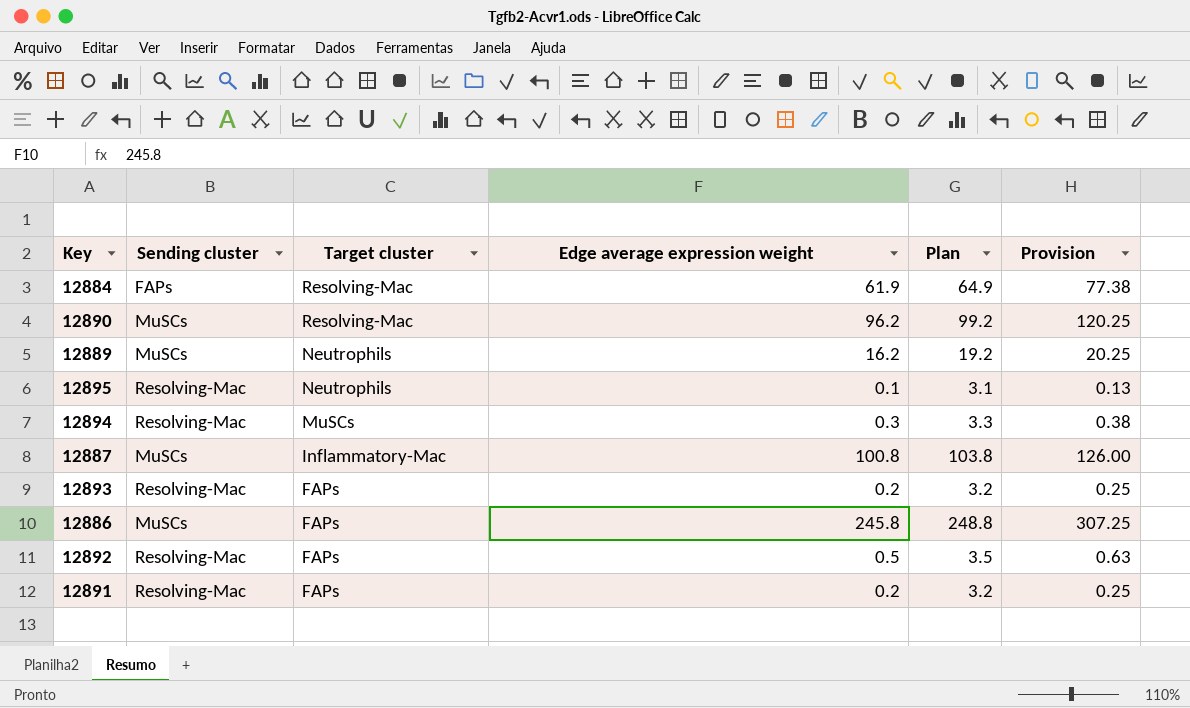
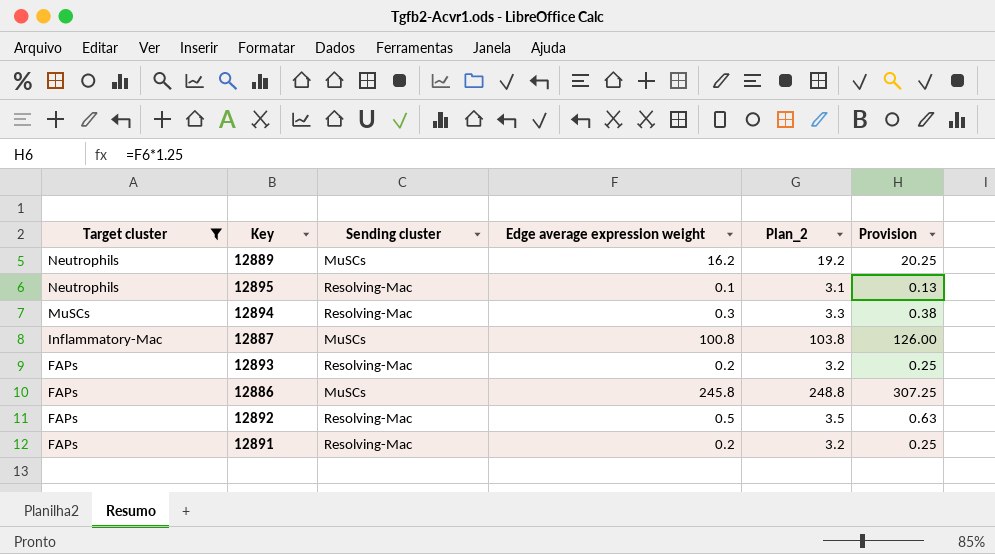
filter: none -> Target cluster != Resolving-Mac
column Target cluster | position: 3 -> 1
column name: Plan -> Plan_2

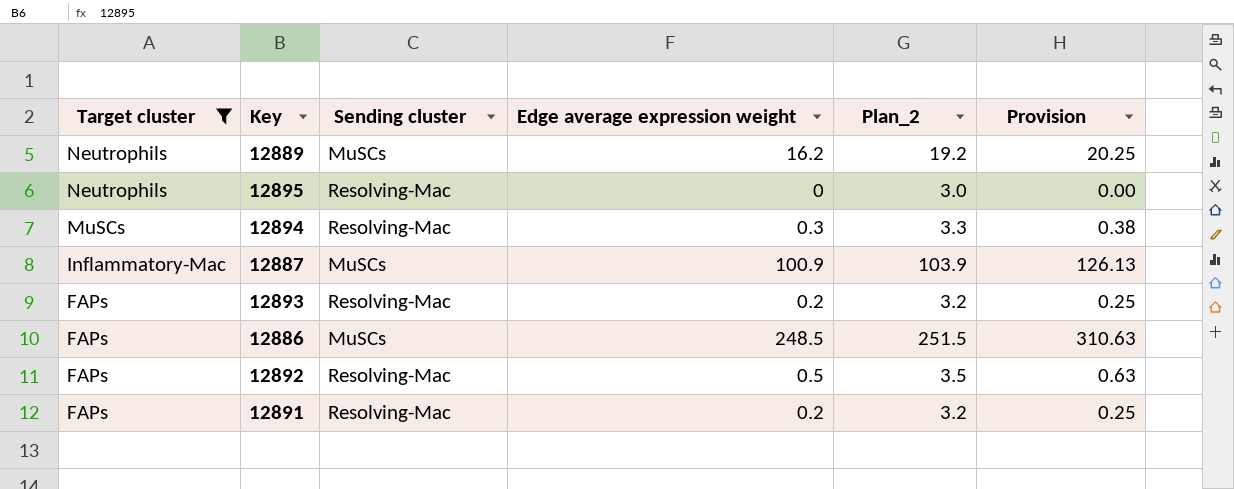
12895 | Edge average expression weight: 0.1 -> 0
12895 | Plan_2: 3.1 -> 3.0
12895 | Provision: 0.13 -> 0.00
12887 | Edge average expression weight: 100.8 -> 100.9
12887 | Plan_2: 103.8 -> 103.9
12887 | Provision: 126.00 -> 126.13
12886 | Edge average expression weight: 245.8 -> 248.5
12886 | Plan_2: 248.8 -> 251.5
12886 | Provision: 307.25 -> 310.63

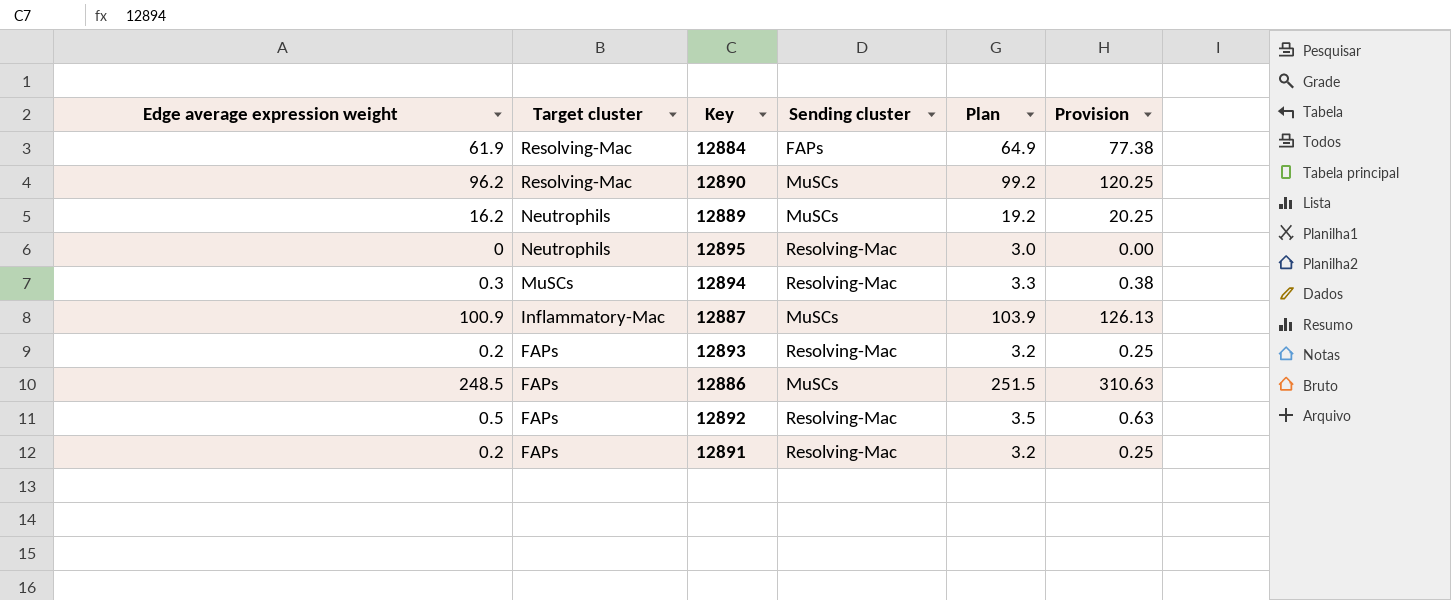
filter: Target cluster != Resolving-Mac -> none
column Edge average expression weight | position: 4 -> 1
column name: Plan_2 -> Plan

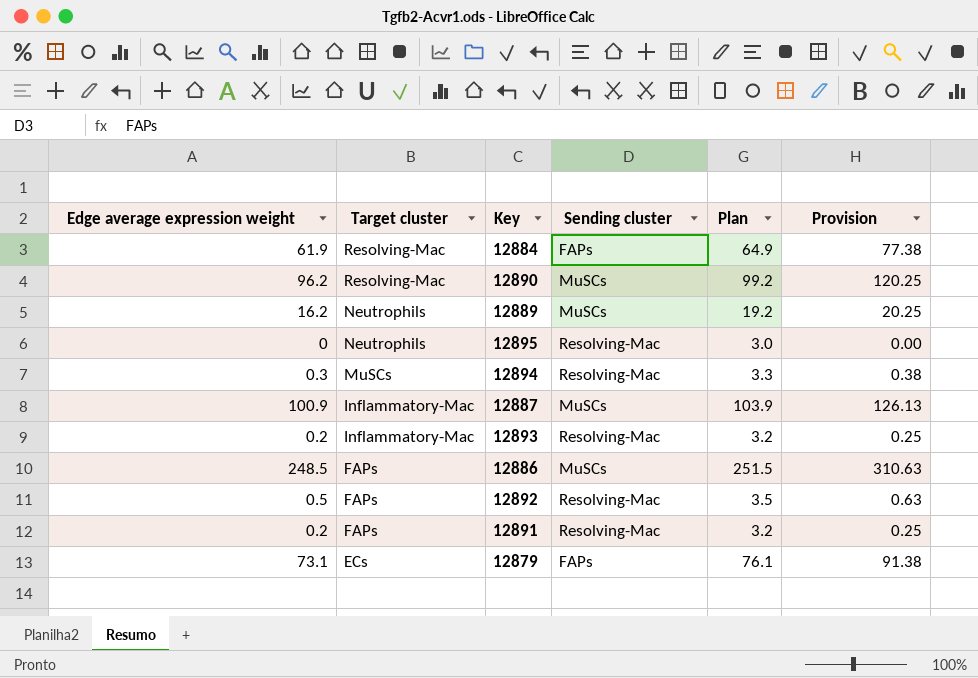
12893 | Target cluster: FAPs -> Inflammatory-Mac
row 12879: none -> 73.1 | ECs | FAPs | 76.1 | 91.38

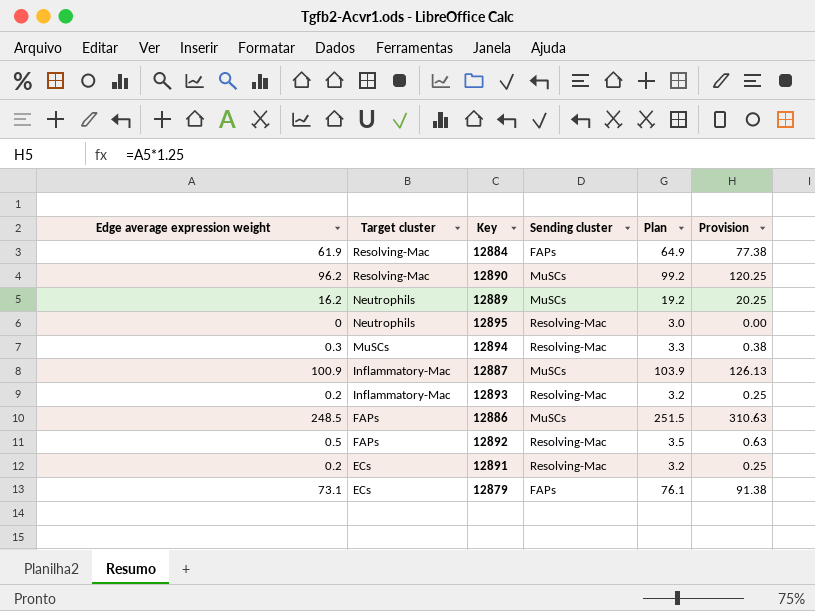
12891 | Target cluster: FAPs -> ECs

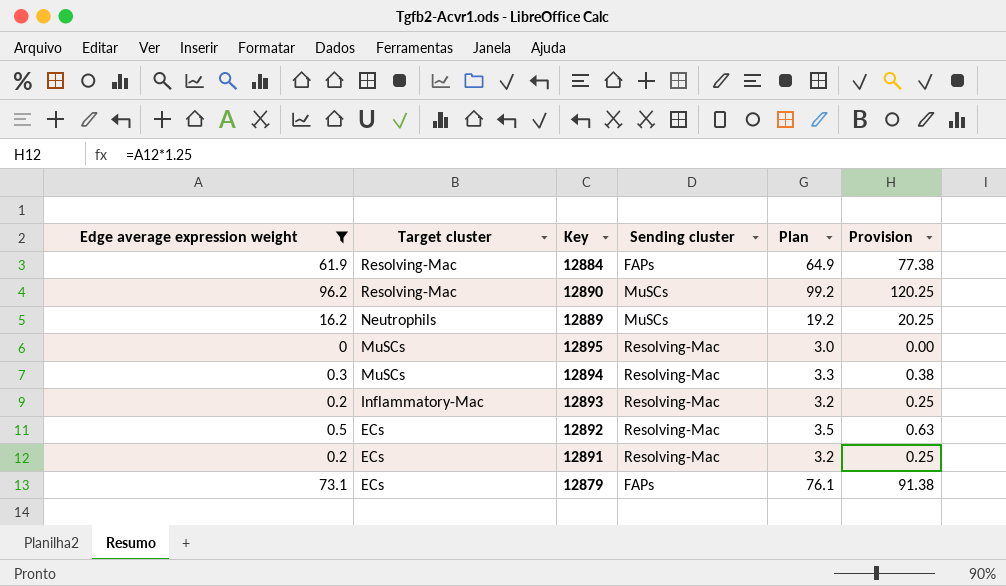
filter: none -> Edge average expression weight <= 96.2
12895 | Target cluster: Neutrophils -> MuSCs
12892 | Target cluster: FAPs -> ECs

